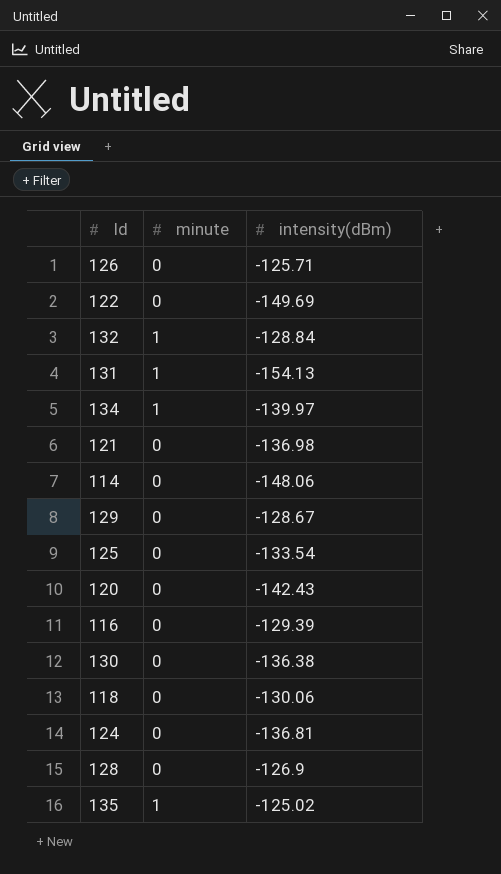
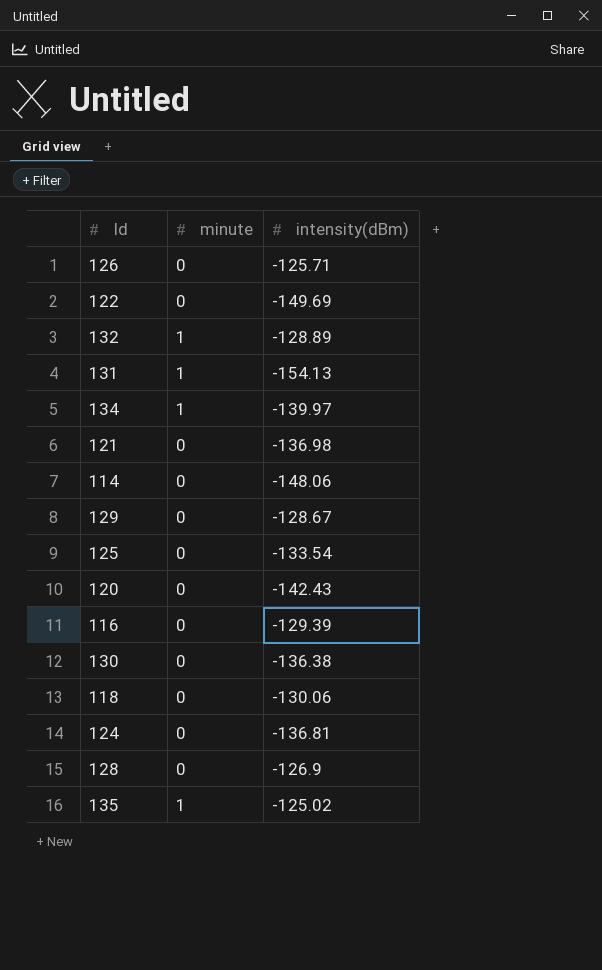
132 | intensity(dBm): -128.84 -> -128.89

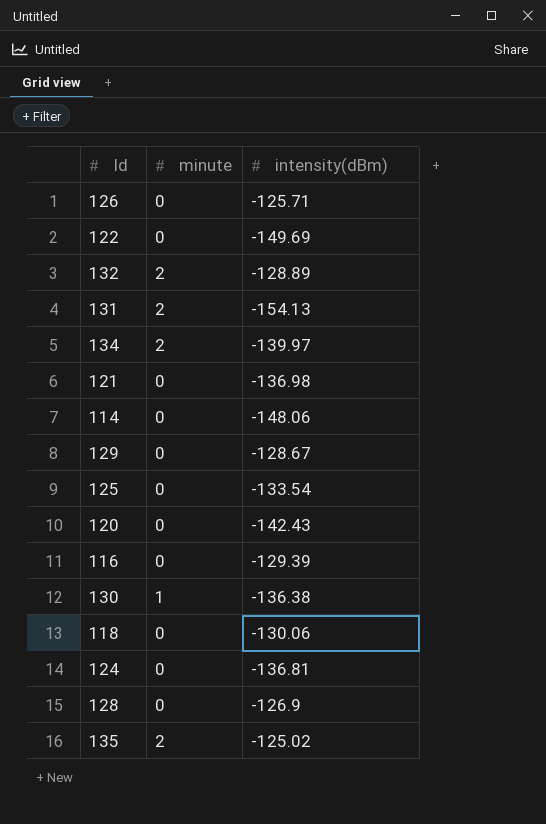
132 | minute: 1 -> 2
131 | minute: 1 -> 2
134 | minute: 1 -> 2
130 | minute: 0 -> 1
135 | minute: 1 -> 2

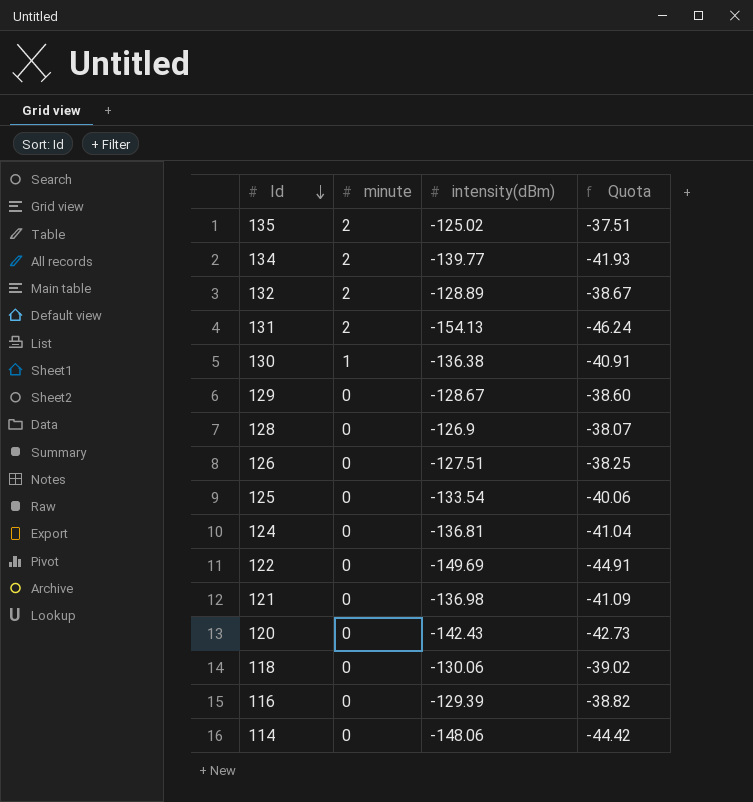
row order: none -> Id descending
column Quota | formula: none -> [intensity(dBm)] * 0.3
134 | intensity(dBm): -139.97 -> -139.77
126 | intensity(dBm): -125.71 -> -127.51

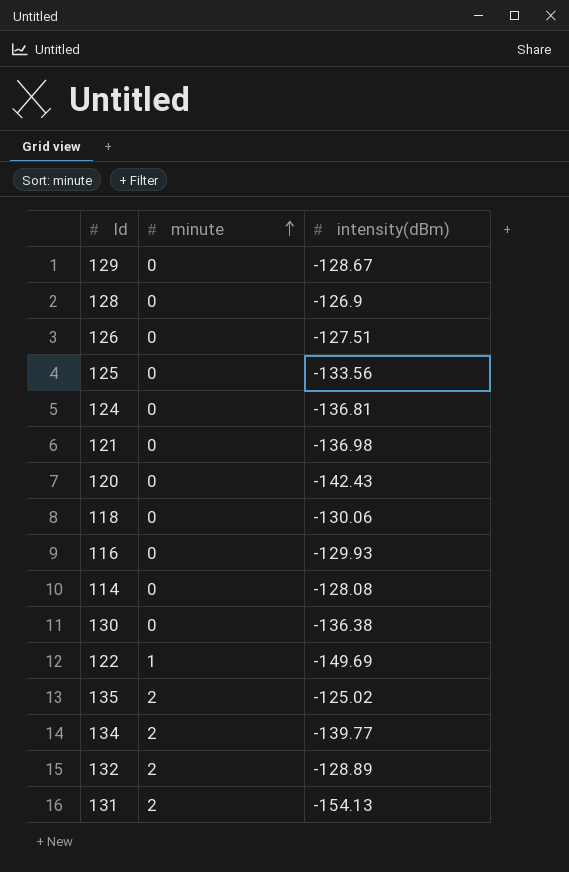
row order: Id descending -> minute ascending
column Quota | formula: [intensity(dBm)] * 0.3 -> none
125 | intensity(dBm): -133.54 -> -133.56
116 | intensity(dBm): -129.39 -> -129.93
114 | intensity(dBm): -148.06 -> -128.08
130 | minute: 1 -> 0
122 | minute: 0 -> 1

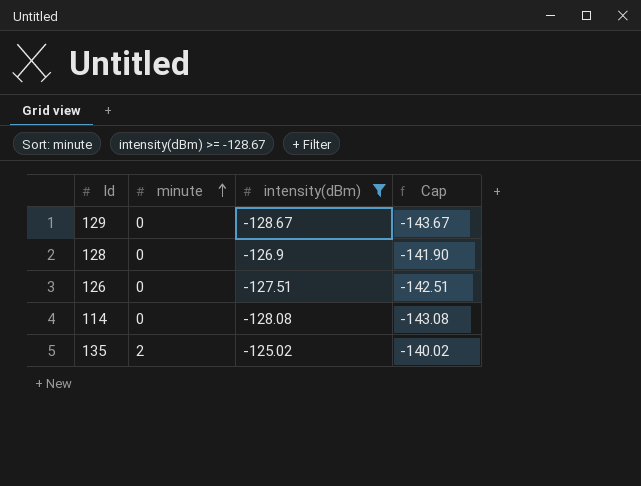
filter: none -> intensity(dBm) >= -128.67
column Cap | formula: none -> [intensity(dBm)] - 15

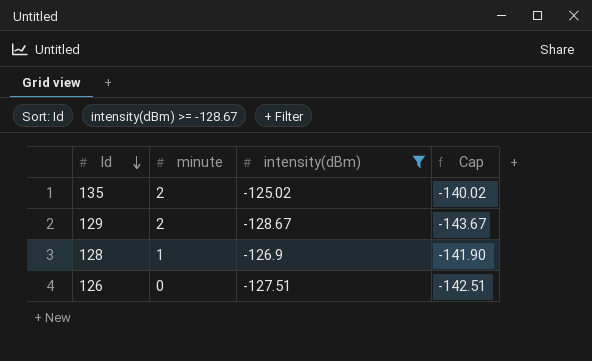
row order: minute ascending -> Id descending
row 114: 0 | -128.08 | -143.08 -> none
129 | minute: 0 -> 2
128 | minute: 0 -> 1

